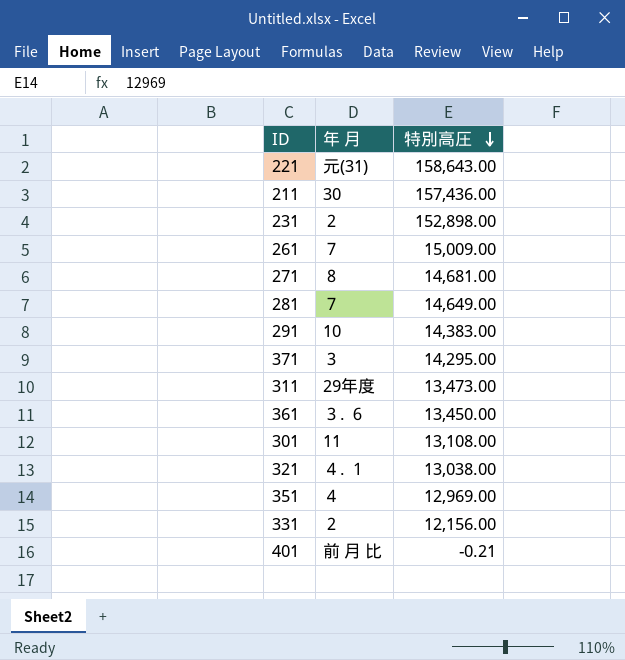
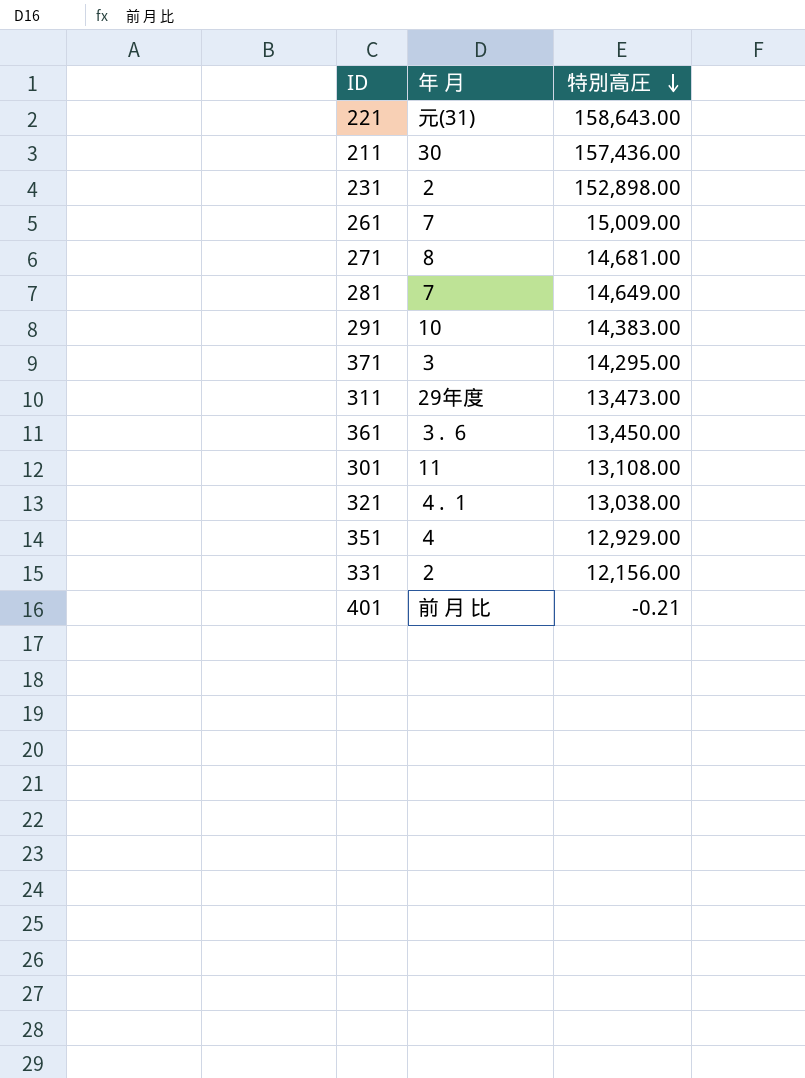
351 | 特別高圧: 12,969.00 -> 12,929.00

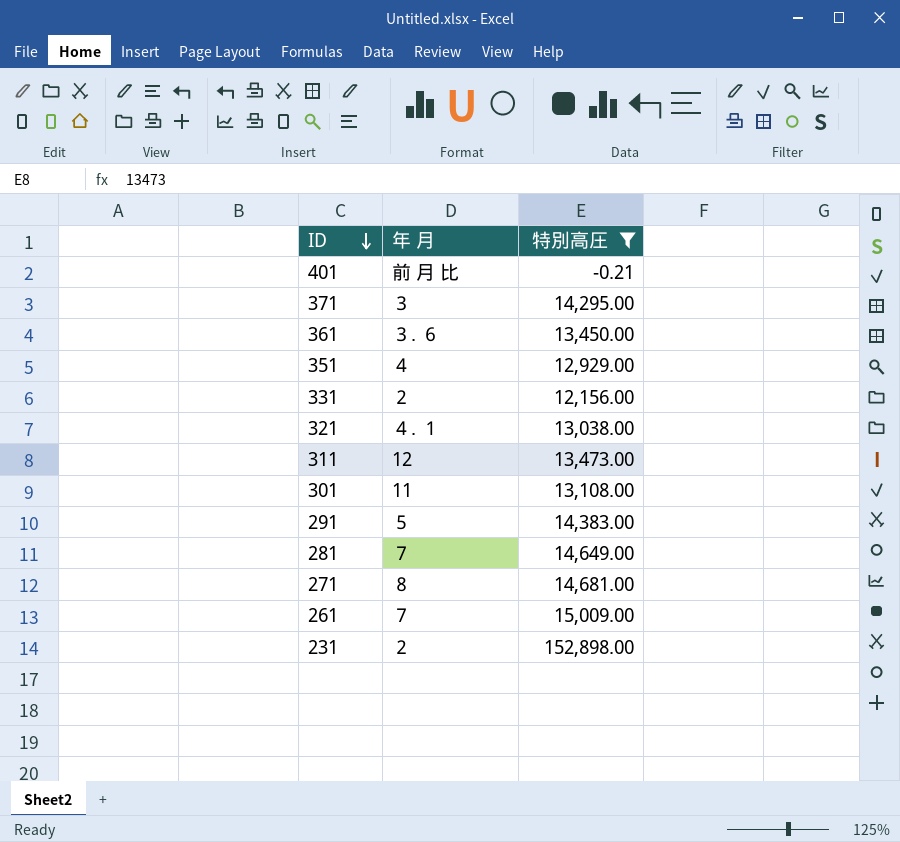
filter: none -> 特別高圧 <= 152,898.00
row order: 特別高圧 descending -> ID descending
311 | 年 月: 29年度 -> 12
291 | 年 月: 10 -> ５

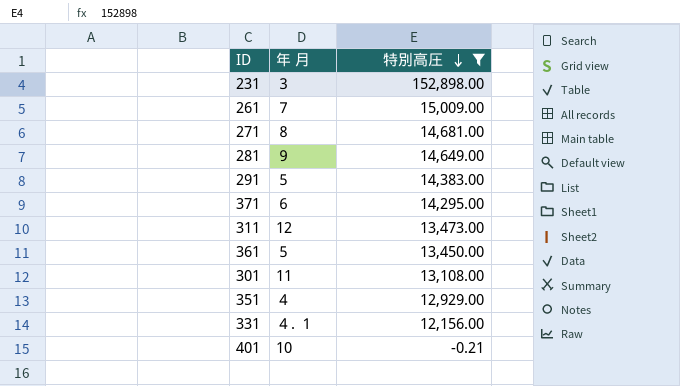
row order: ID descending -> 特別高圧 descending
row 321: ４. １ | 13,038.00 -> none
231 | 年 月: ２ -> ３
281 | 年 月: ７ -> ９
371 | 年 月: ３ -> ６
361 | 年 月: ３. ６ -> ５
331 | 年 月: ２ -> ４. １
401 | 年 月: 前 月 比 -> 10

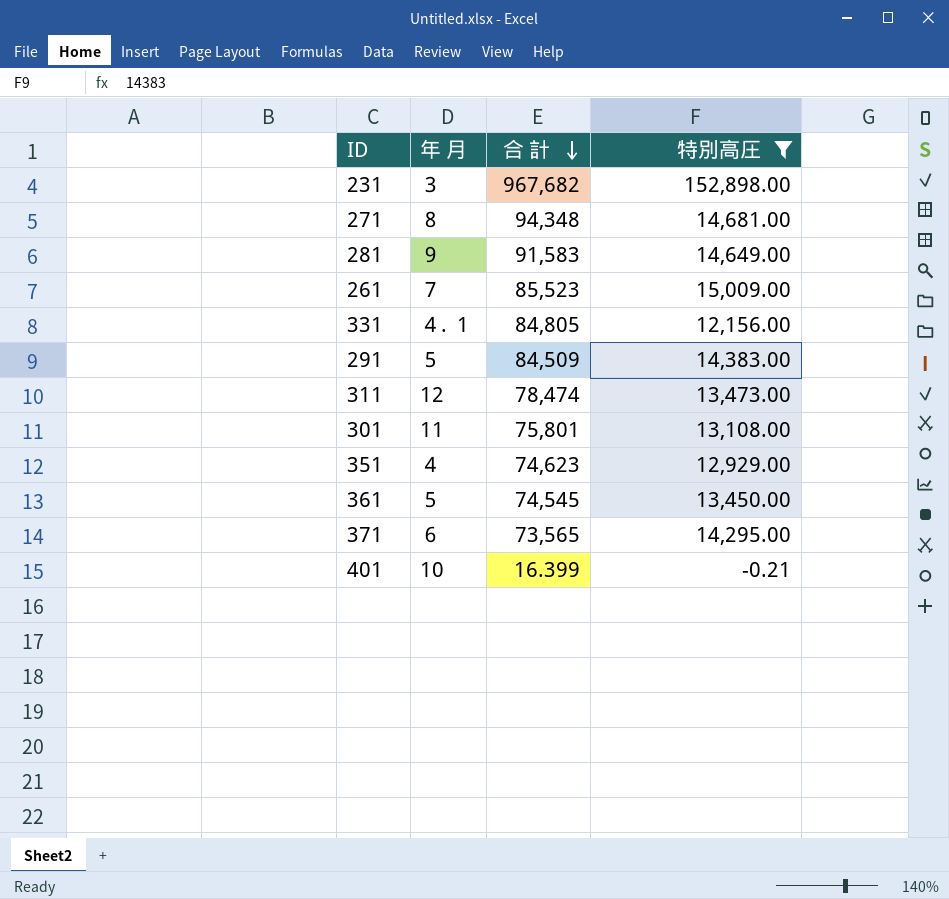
row order: 特別高圧 descending -> 合 計 descending
column 合 計 | position: none -> 3

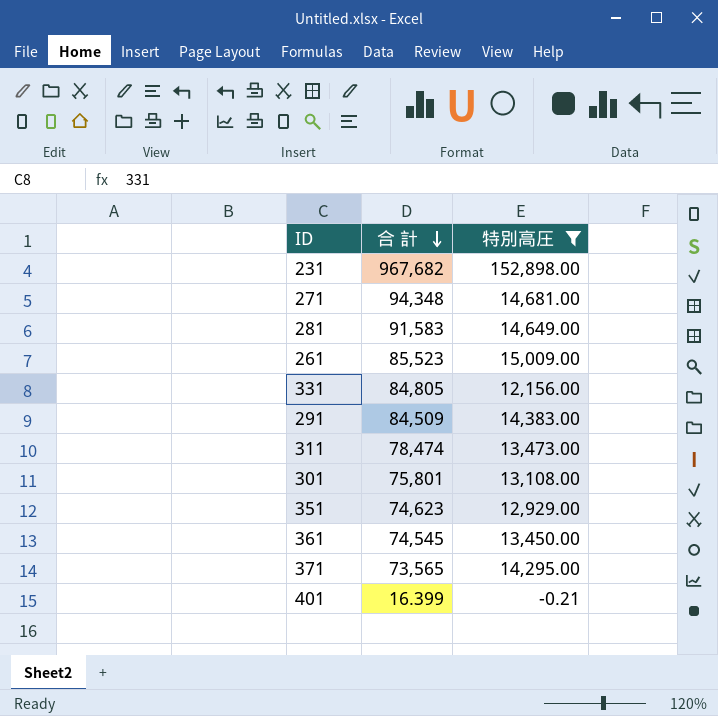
column 年 月 | position: 2 -> none

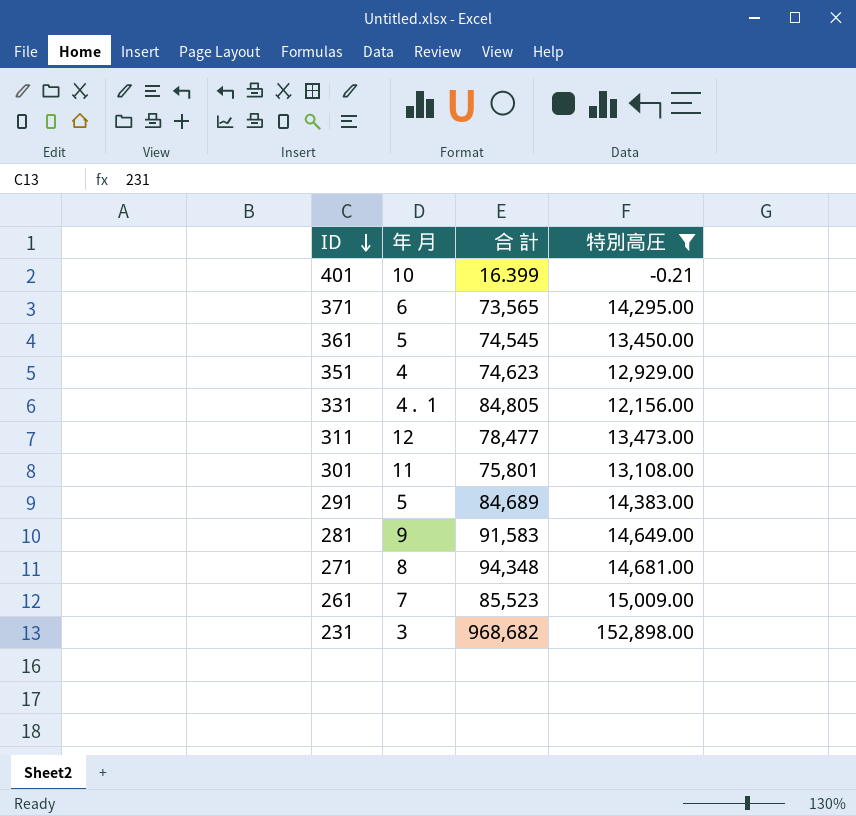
row order: 合 計 descending -> ID descending
column 年 月 | position: none -> 2
311 | 合 計: 78,474 -> 78,477
291 | 合 計: 84,509 -> 84,689
231 | 合 計: 967,682 -> 968,682

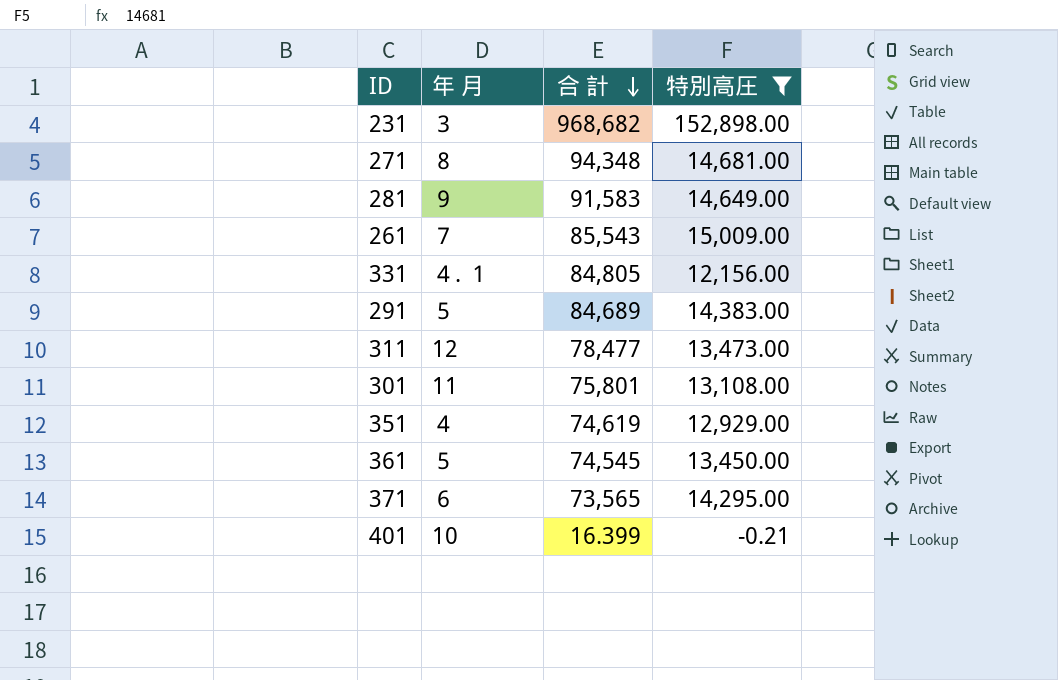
row order: ID descending -> 合 計 descending
261 | 合 計: 85,523 -> 85,543
351 | 合 計: 74,623 -> 74,619

